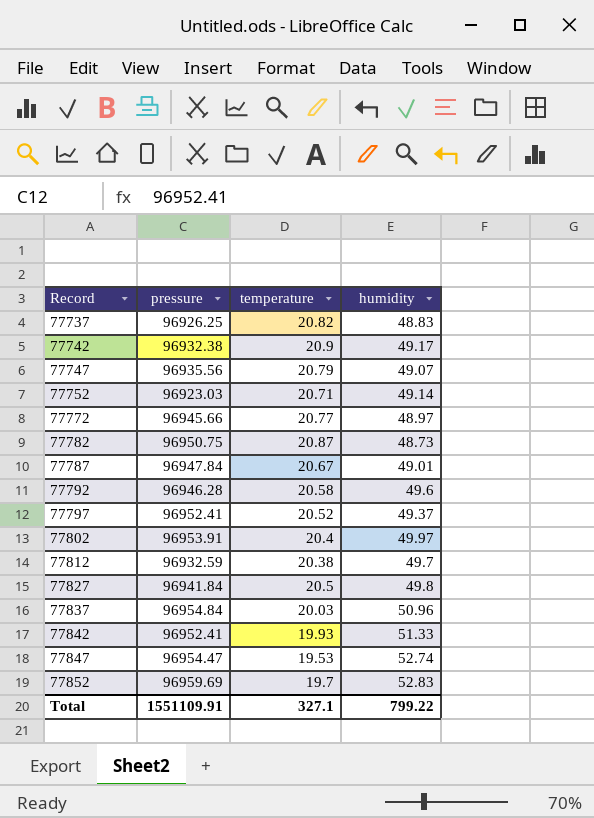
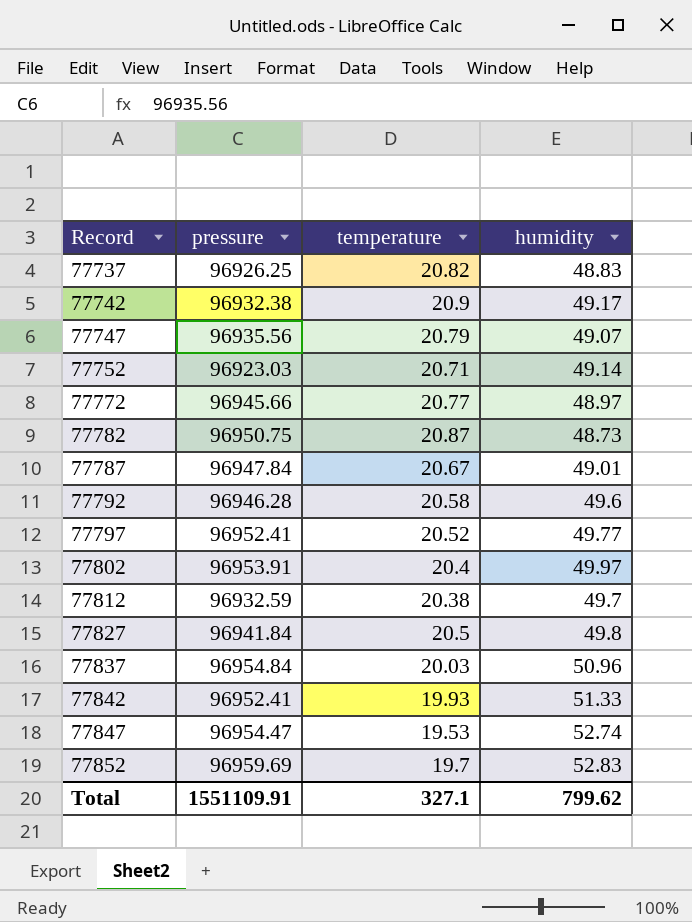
77797 | humidity: 49.37 -> 49.77
Total | humidity: 799.22 -> 799.62

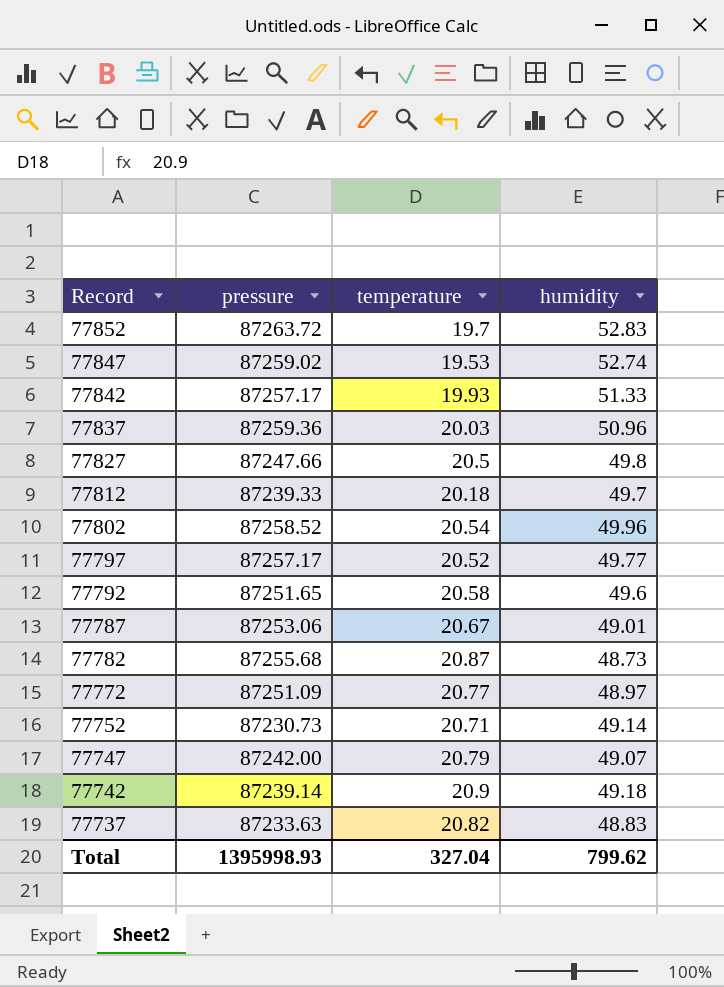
row order: Record ascending -> Record descending
77852 | pressure: 96959.69 -> 87263.72
77847 | pressure: 96954.47 -> 87259.02
77842 | pressure: 96952.41 -> 87257.17
77837 | pressure: 96954.84 -> 87259.36
77827 | pressure: 96941.84 -> 87247.66
77812 | pressure: 96932.59 -> 87239.33
77812 | temperature: 20.38 -> 20.18
77802 | pressure: 96953.91 -> 87258.52
77802 | temperature: 20.4 -> 20.54
77802 | humidity: 49.97 -> 49.96
77797 | pressure: 96952.41 -> 87257.17
77792 | pressure: 96946.28 -> 87251.65
77787 | pressure: 96947.84 -> 87253.06
77782 | pressure: 96950.75 -> 87255.68
77772 | pressure: 96945.66 -> 87251.09
77752 | pressure: 96923.03 -> 87230.73
77747 | pressure: 96935.56 -> 87242.00
77742 | pressure: 96932.38 -> 87239.14
77742 | humidity: 49.17 -> 49.18
77737 | pressure: 96926.25 -> 87233.63
Total | pressure: 1551109.91 -> 1395998.93
Total | temperature: 327.1 -> 327.04

